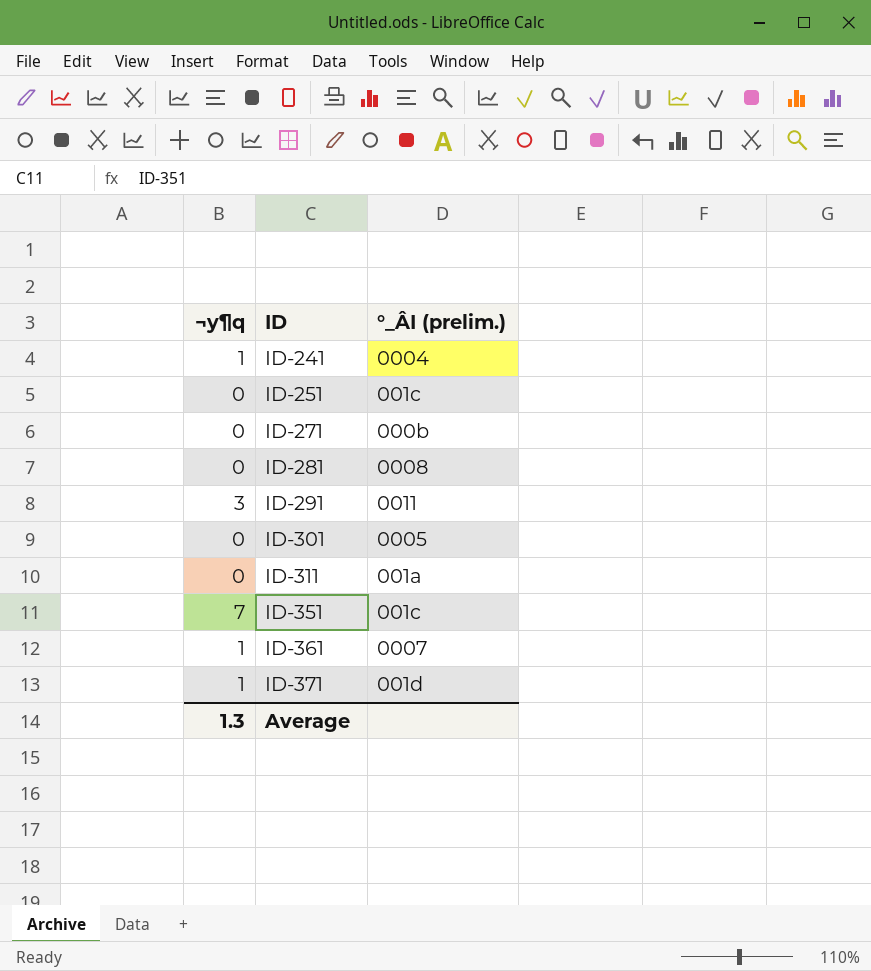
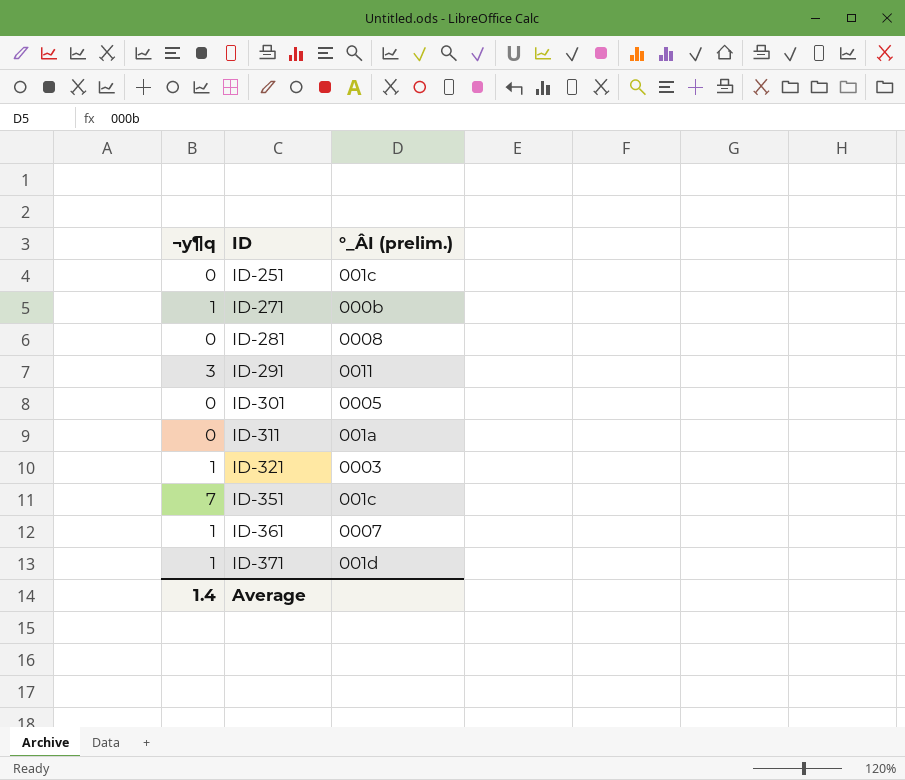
row ID-241: 1 | 0004 -> none
ID-271 | ¬y¶q: 0 -> 1
row ID-321: none -> 1 | 0003
Average | ¬y¶q: 1.3 -> 1.4

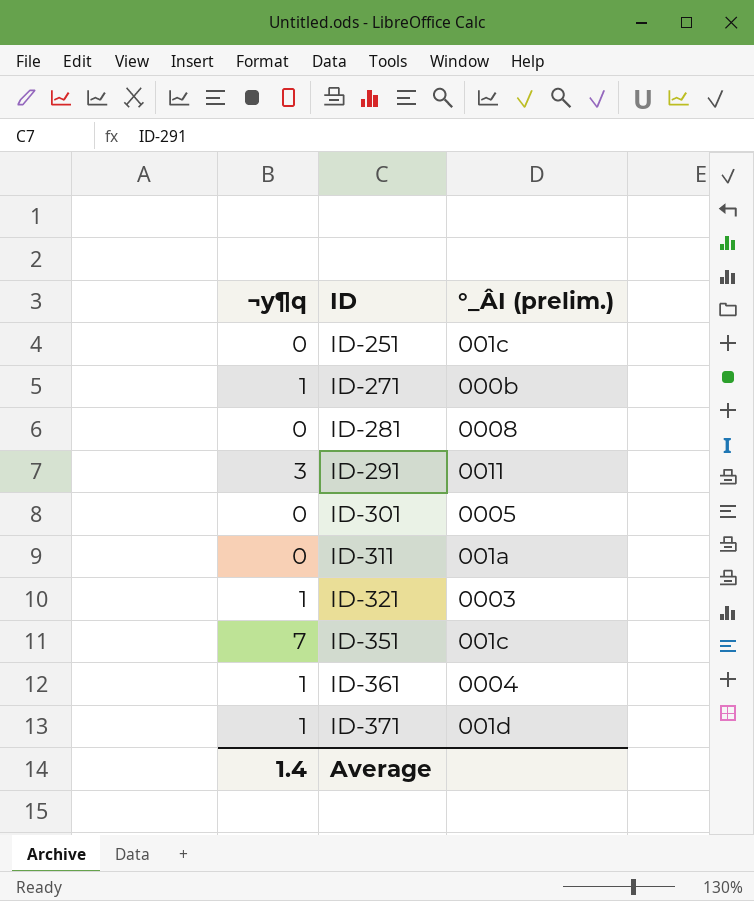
ID-361 | °_ÂI (prelim.): 0007 -> 0004

